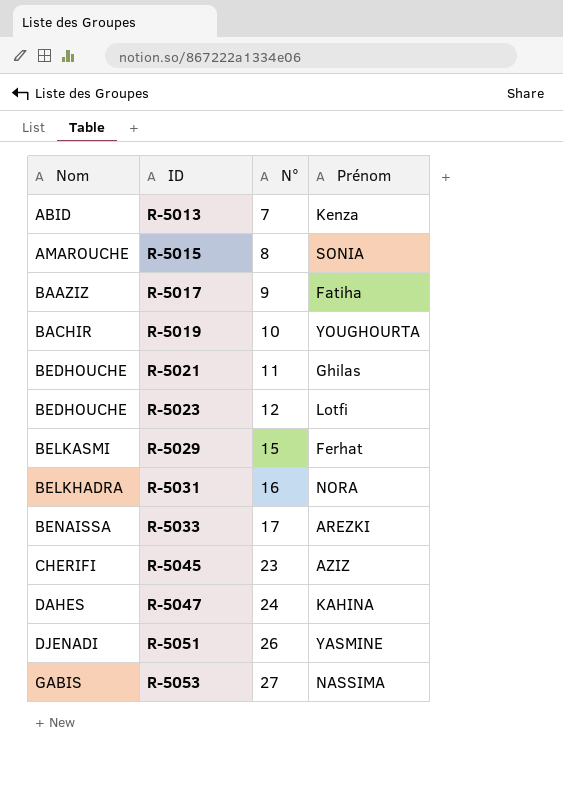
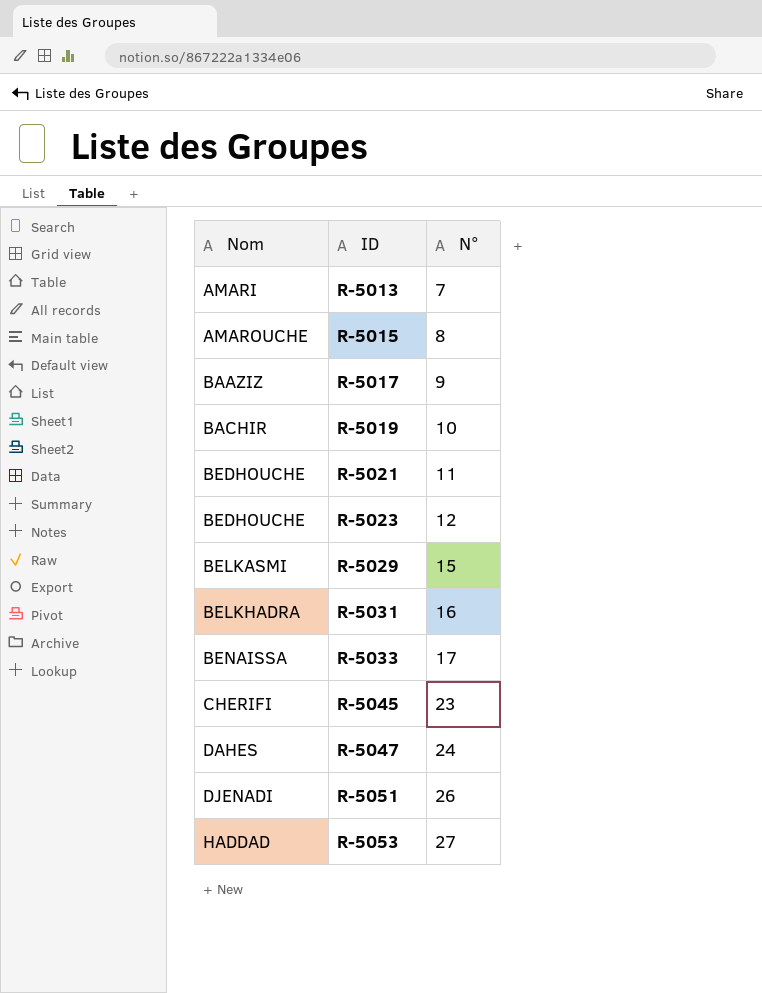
column Prénom | position: 4 -> none
R-5013 | Nom: ABID -> AMARI
R-5053 | Nom: GABIS -> HADDAD

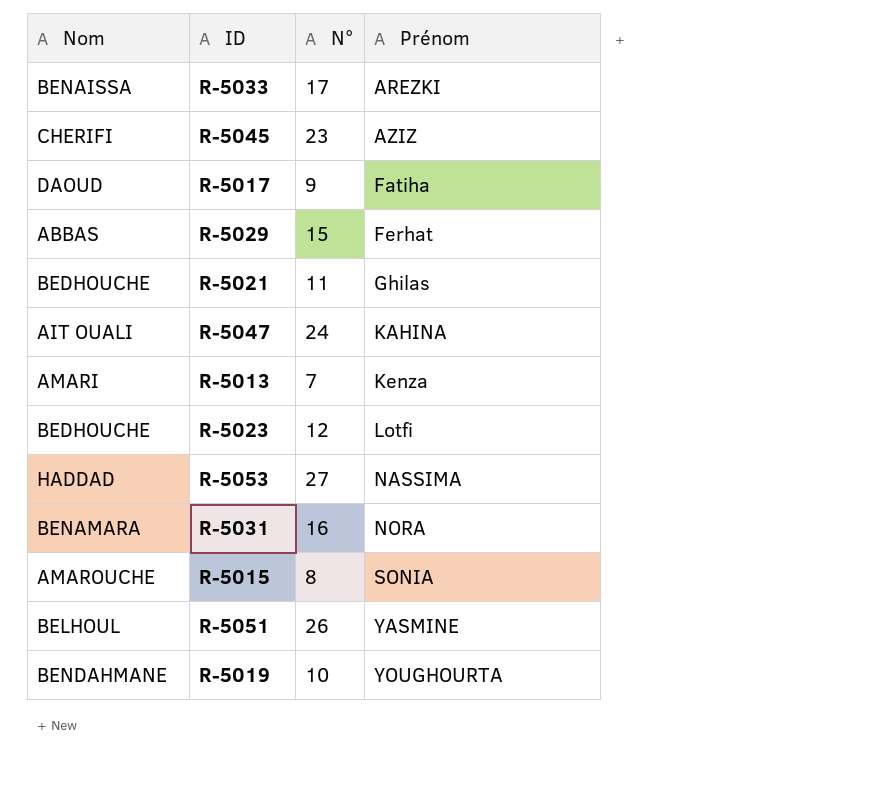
row order: Nom ascending -> Prénom ascending
column Prénom | position: none -> 4
R-5017 | Nom: BAAZIZ -> DAOUD
R-5029 | Nom: BELKASMI -> ABBAS
R-5047 | Nom: DAHES -> AIT OUALI
R-5031 | Nom: BELKHADRA -> BENAMARA
R-5051 | Nom: DJENADI -> BELHOUL
R-5019 | Nom: BACHIR -> BENDAHMANE

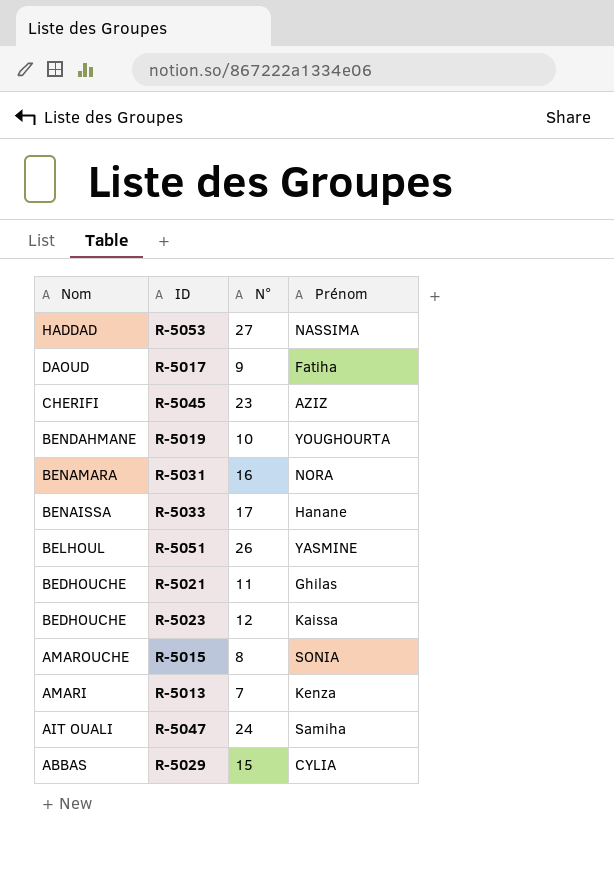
row order: Prénom ascending -> Nom descending
R-5033 | Prénom: AREZKI -> Hanane
R-5023 | Prénom: Lotfi -> Kaissa
R-5047 | Prénom: KAHINA -> Samiha
R-5029 | Prénom: Ferhat -> CYLIA

